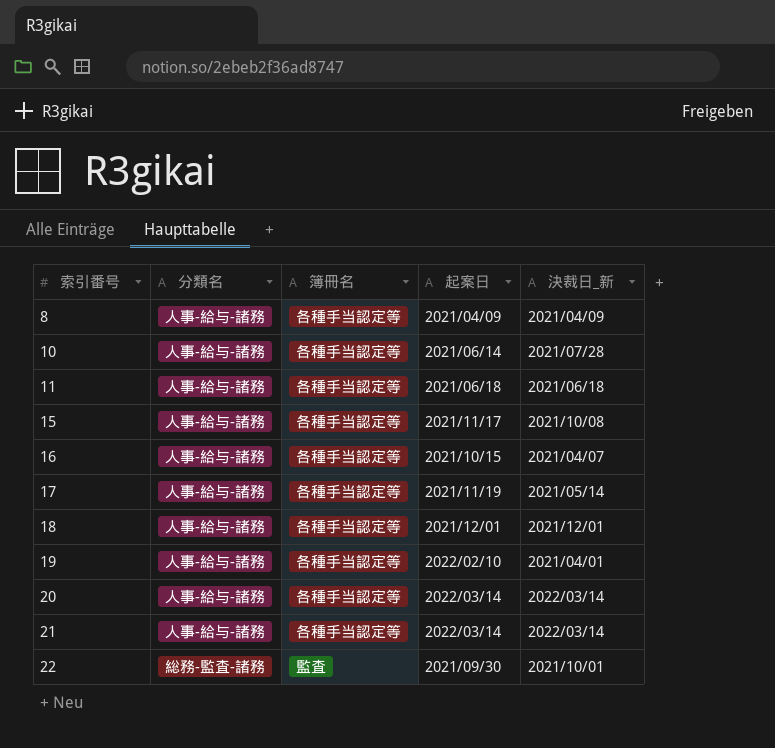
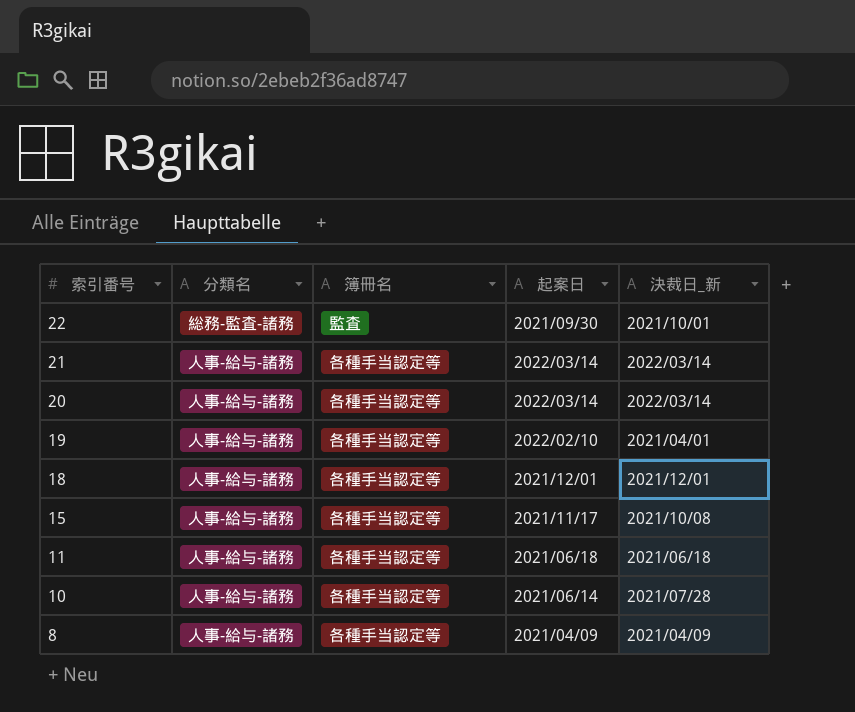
row order: 索引番号 ascending -> 索引番号 descending
row 16: 人事-給与-諸務 | 各種手当認定等 | 2021/10/15 | 2021/04/07 -> none
row 17: 人事-給与-諸務 | 各種手当認定等 | 2021/11/19 | 2021/05/14 -> none

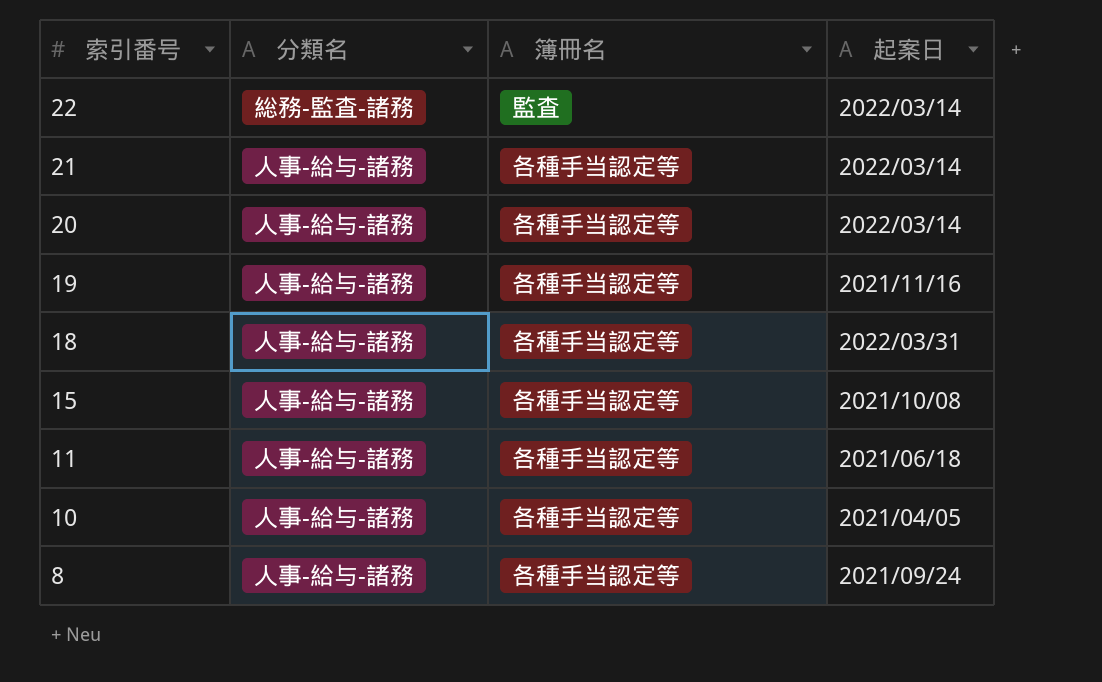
column 決裁日_新 | position: 5 -> none
22 | 起案日: 2021/09/30 -> 2022/03/14
19 | 起案日: 2022/02/10 -> 2021/11/16
18 | 起案日: 2021/12/01 -> 2022/03/31
15 | 起案日: 2021/11/17 -> 2021/10/08
10 | 起案日: 2021/06/14 -> 2021/04/05
8 | 起案日: 2021/04/09 -> 2021/09/24

